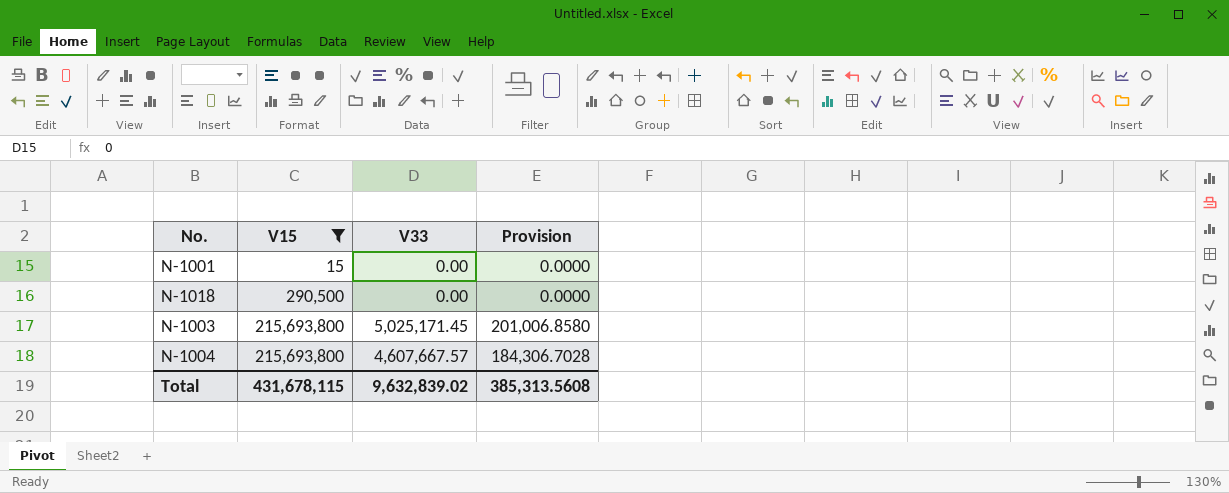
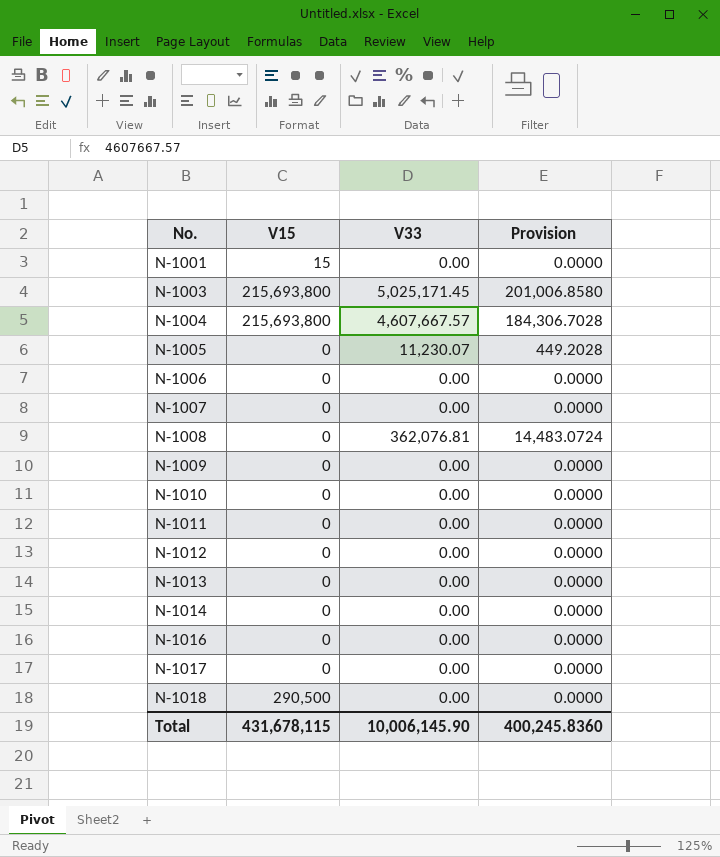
filter: V15 != 0 -> none
row order: V15 ascending -> No. ascending
Total | V33: 9,632,839.02 -> 10,006,145.90
Total | Provision: 385,313.5608 -> 400,245.8360

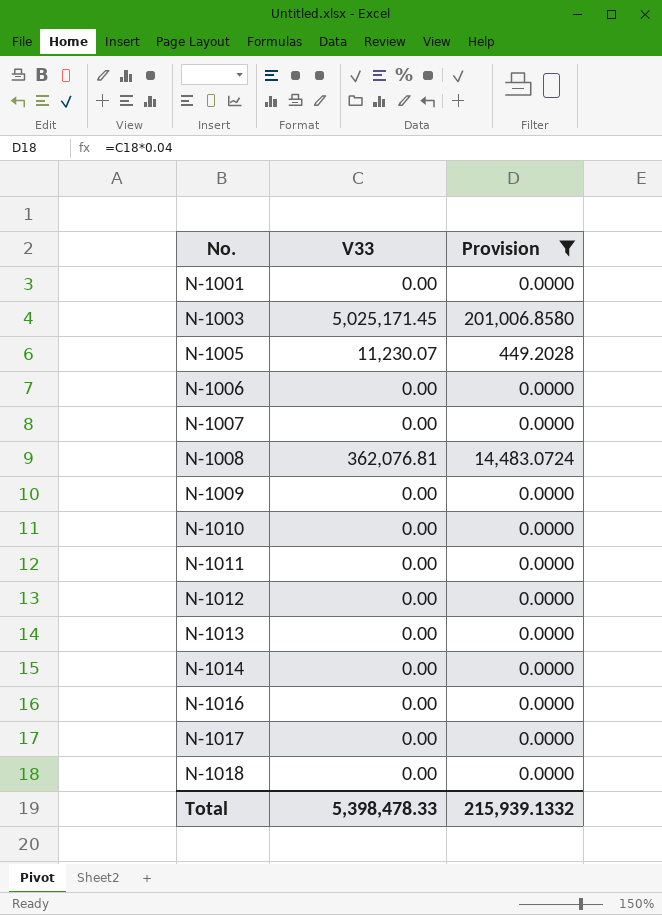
filter: none -> Provision != 184,306.7028
column V15 | position: 2 -> none
Total | V33: 10,006,145.90 -> 5,398,478.33
Total | Provision: 400,245.8360 -> 215,939.1332

